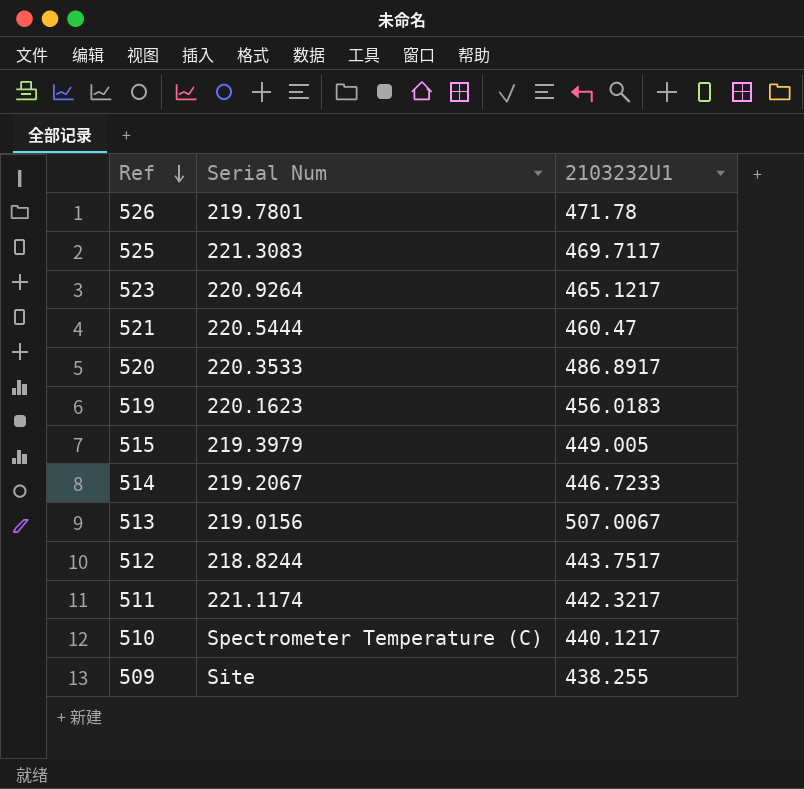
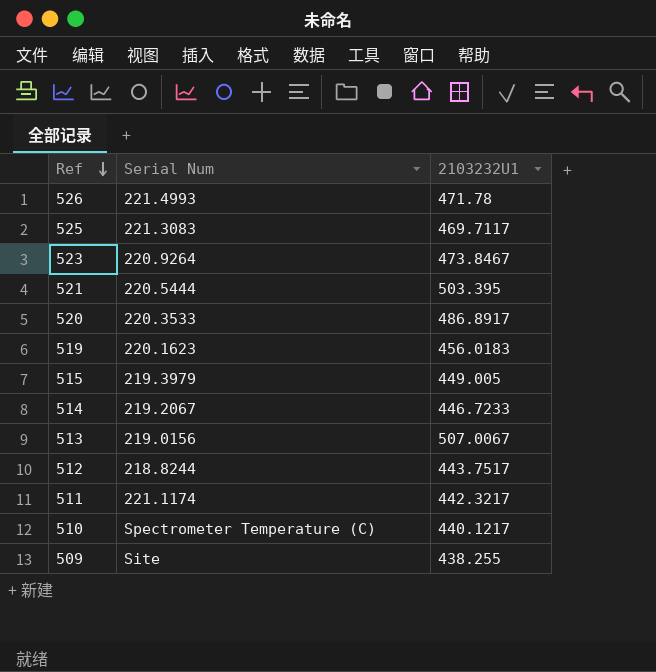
526 | Serial Num: 219.7801 -> 221.4993
523 | 2103232U1: 465.1217 -> 473.8467
521 | 2103232U1: 460.47 -> 503.395

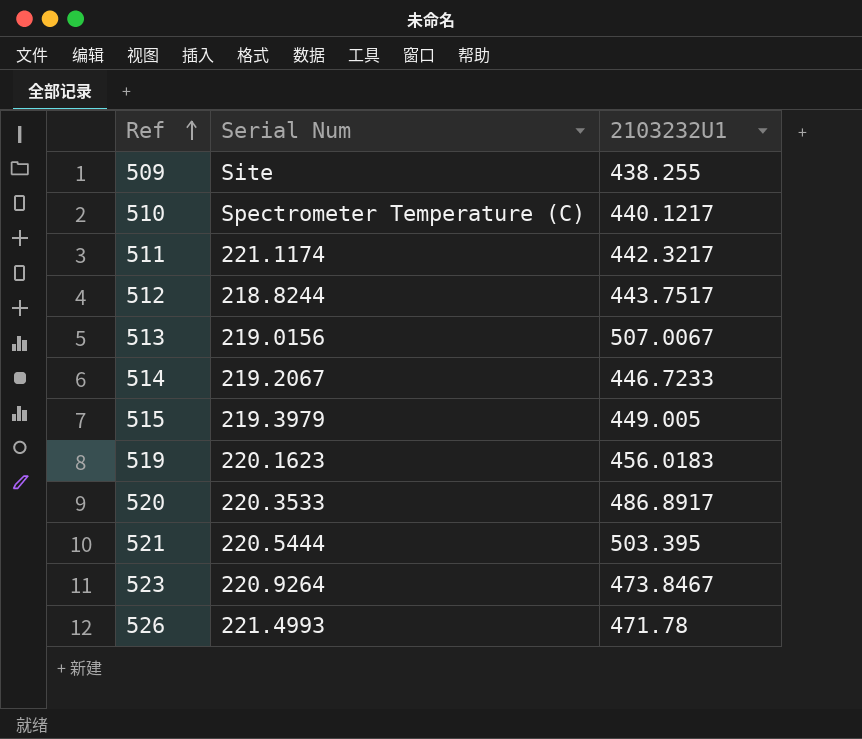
row order: Ref descending -> Ref ascending
row 525: 221.3083 | 469.7117 -> none

